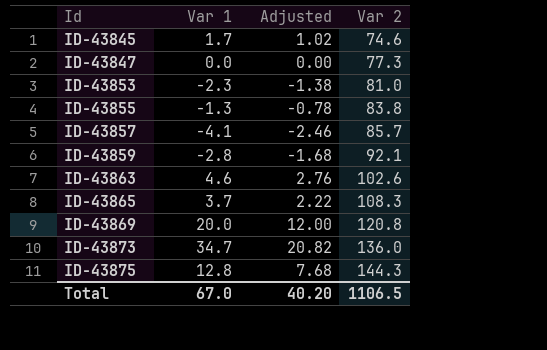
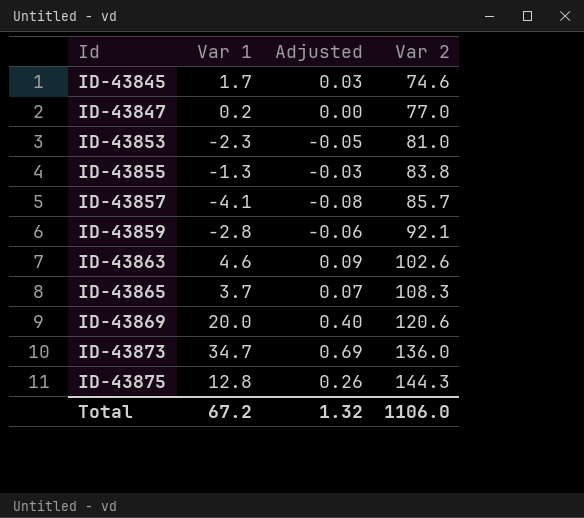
column Adjusted | formula: [Var 1] * 0.6 -> [Var 1] * 0.02
ID-43847 | Var 1: 0.0 -> 0.2
ID-43847 | Var 2: 77.3 -> 77.0
ID-43869 | Var 2: 120.8 -> 120.6
Total | Var 1: 67.0 -> 67.2
Total | Adjusted: 40.20 -> 1.32
Total | Var 2: 1106.5 -> 1106.0

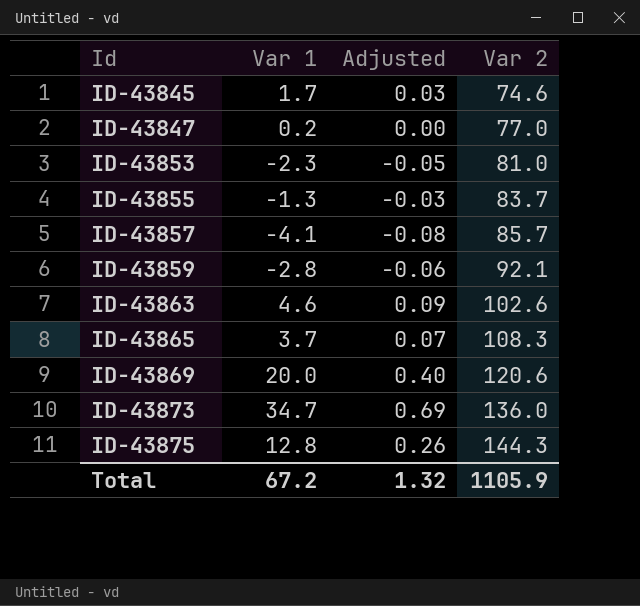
ID-43855 | Var 2: 83.8 -> 83.7
Total | Var 2: 1106.0 -> 1105.9

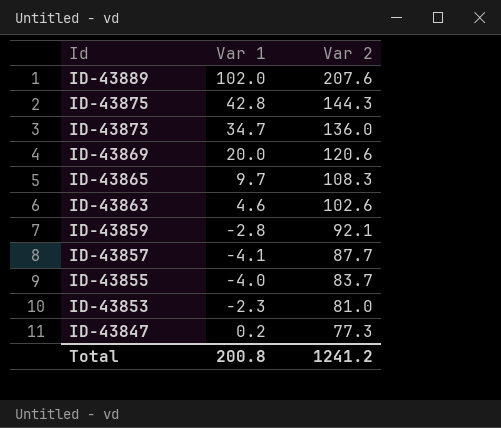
row order: Id ascending -> Id descending
column Adjusted | formula: [Var 1] * 0.02 -> none
row ID-43845: 1.7 | 0.03 | 74.6 -> none
row ID-43889: none -> 102.0 | 207.6
ID-43875 | Var 1: 12.8 -> 42.8
ID-43865 | Var 1: 3.7 -> 9.7
ID-43857 | Var 2: 85.7 -> 87.7
ID-43855 | Var 1: -1.3 -> -4.0
ID-43847 | Var 2: 77.0 -> 77.3
Total | Var 1: 67.2 -> 200.8
Total | Var 2: 1105.9 -> 1241.2

